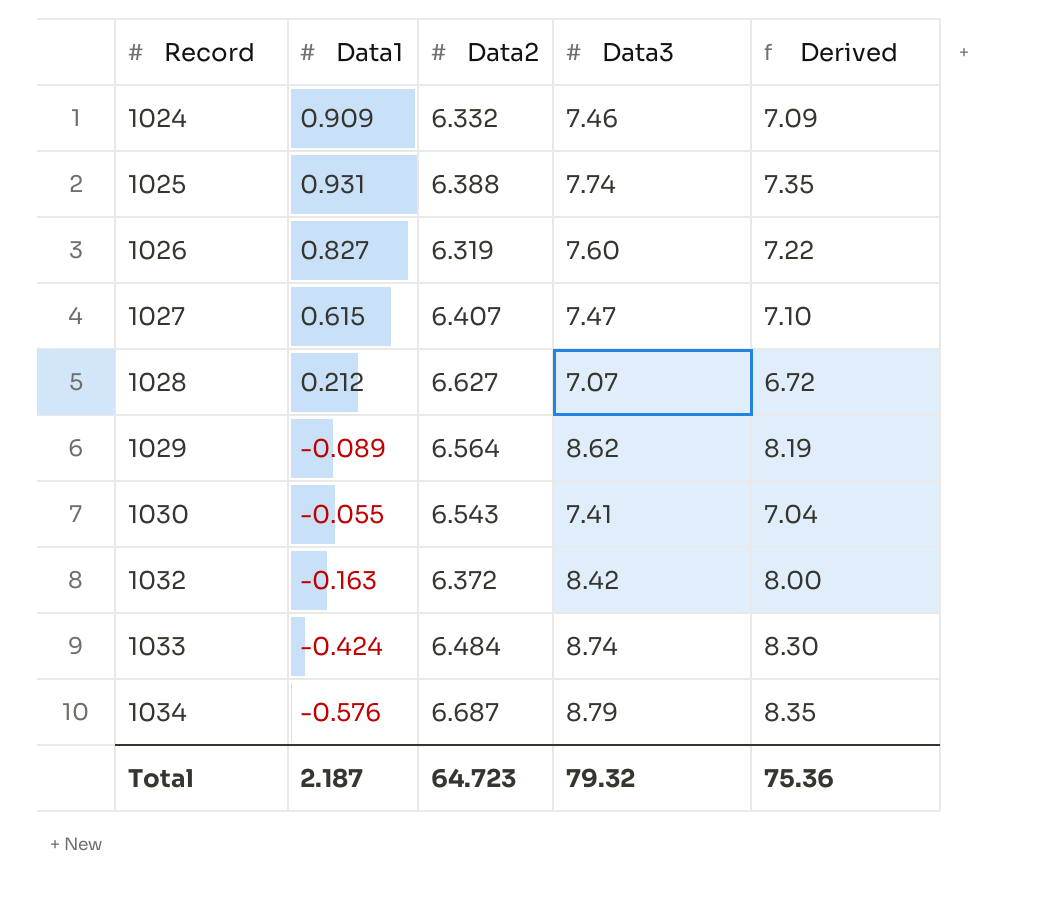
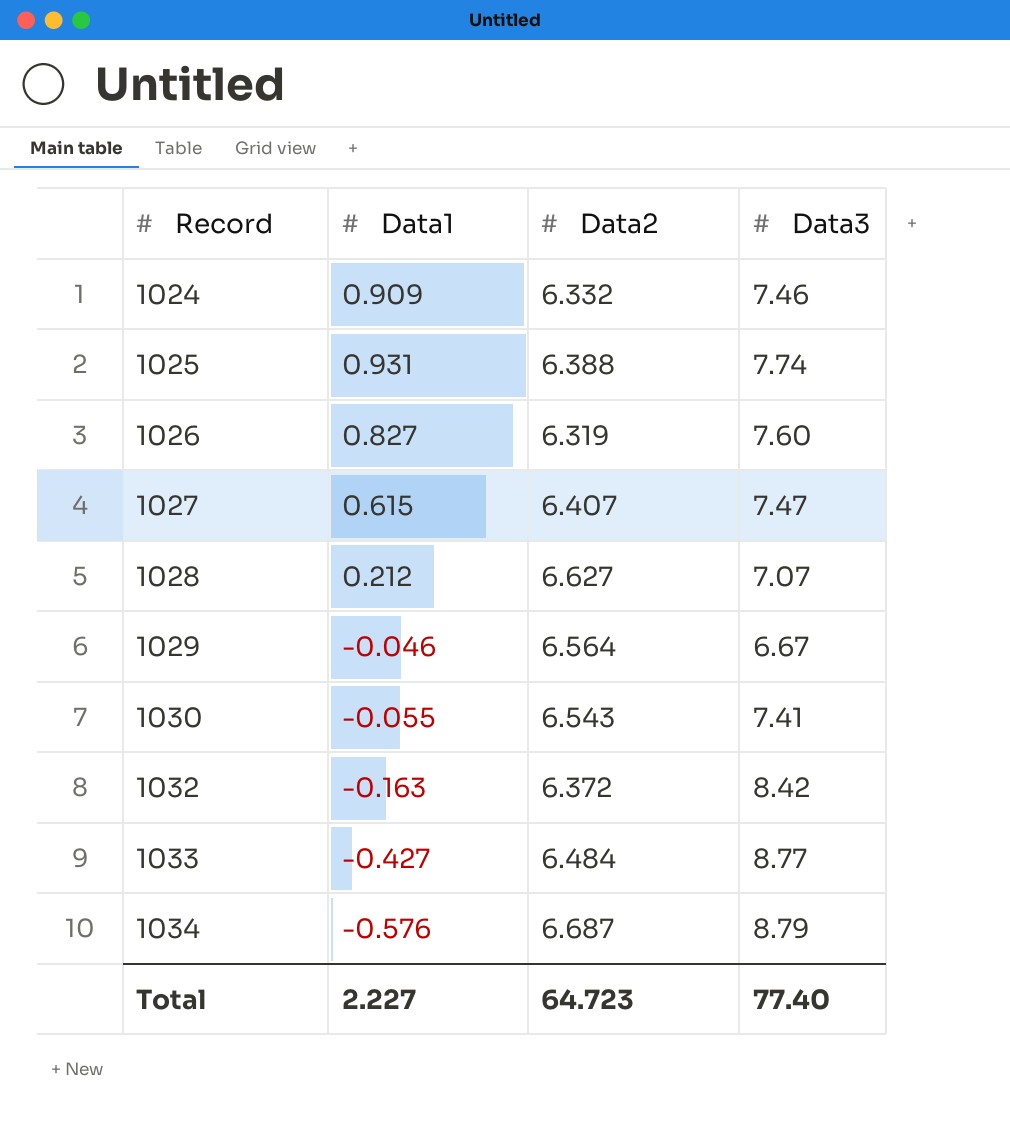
column Derived | formula: [Data3] * 0.95 -> none
1029 | Data1: -0.089 -> -0.046
1029 | Data3: 8.62 -> 6.67
1033 | Data1: -0.424 -> -0.427
1033 | Data3: 8.74 -> 8.77
Total | Data1: 2.187 -> 2.227
Total | Data3: 79.32 -> 77.40

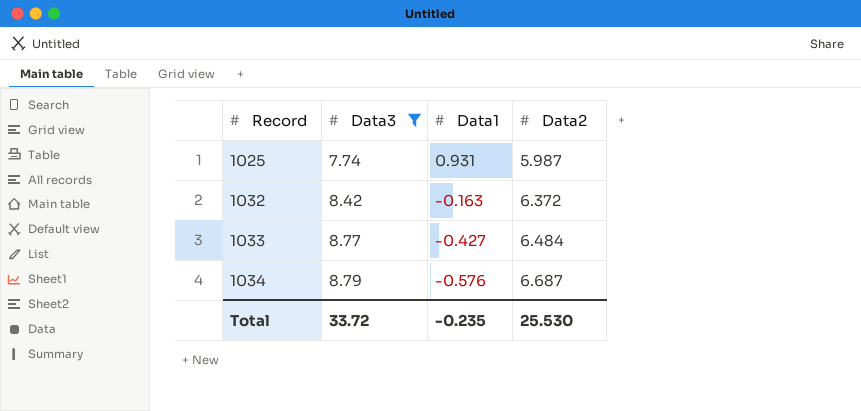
filter: none -> Data3 >= 7.74
column Data3 | position: 4 -> 2
1025 | Data2: 6.388 -> 5.987
Total | Data3: 77.40 -> 33.72
Total | Data1: 2.227 -> -0.235
Total | Data2: 64.723 -> 25.530

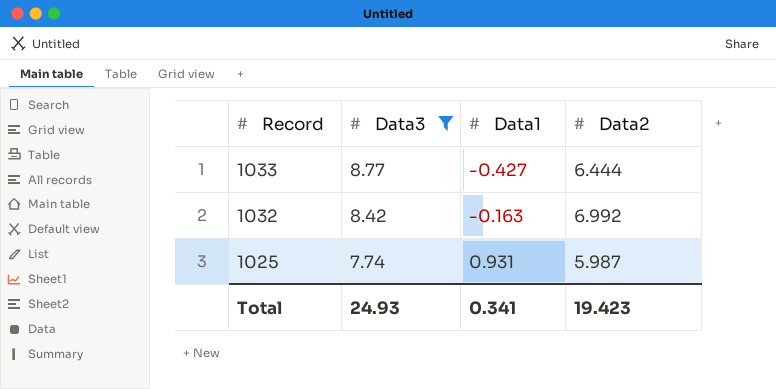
row order: Record ascending -> Record descending
row 1034: 8.79 | -0.576 | 6.687 -> none
1033 | Data2: 6.484 -> 6.444
1032 | Data2: 6.372 -> 6.992
Total | Data3: 33.72 -> 24.93
Total | Data1: -0.235 -> 0.341
Total | Data2: 25.530 -> 19.423

